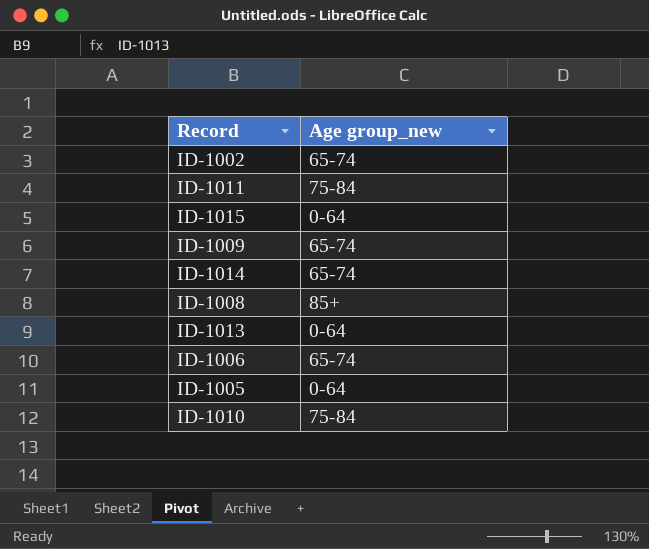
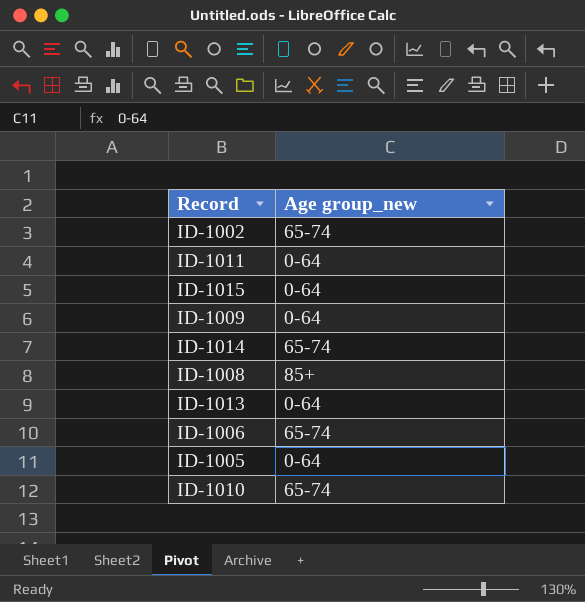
ID-1011 | Age group_new: 75-84 -> 0-64
ID-1009 | Age group_new: 65-74 -> 0-64
ID-1010 | Age group_new: 75-84 -> 65-74

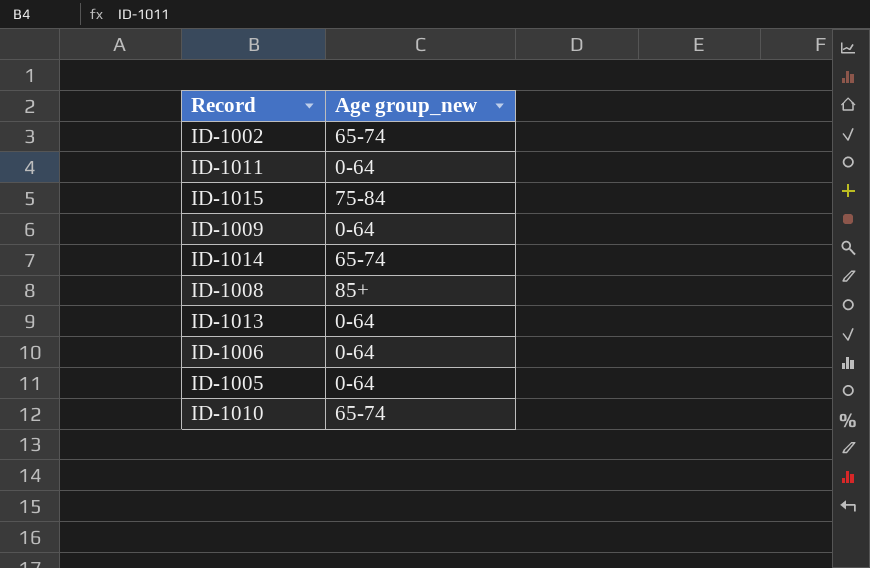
ID-1015 | Age group_new: 0-64 -> 75-84
ID-1006 | Age group_new: 65-74 -> 0-64

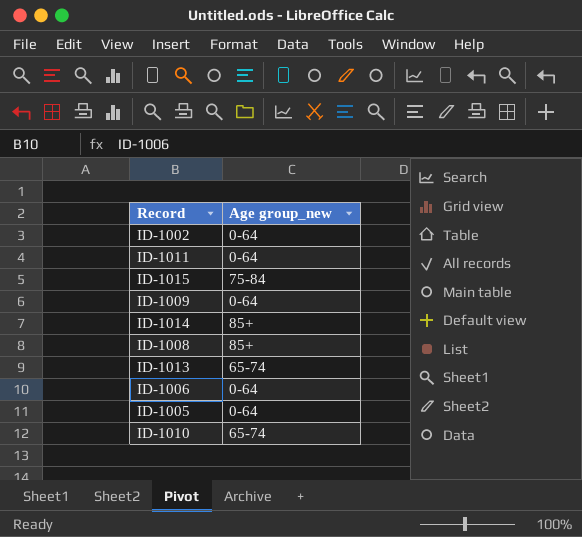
ID-1002 | Age group_new: 65-74 -> 0-64
ID-1014 | Age group_new: 65-74 -> 85+
ID-1013 | Age group_new: 0-64 -> 65-74

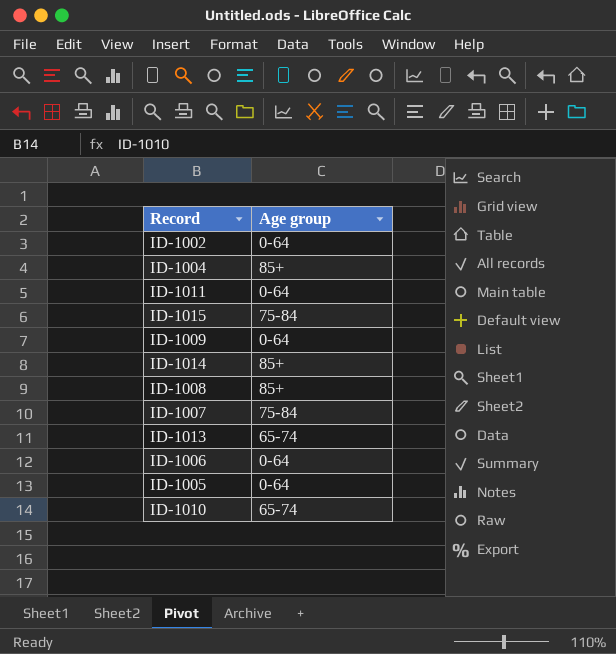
column name: Age group_new -> Age group
row ID-1004: none -> 85+
row ID-1007: none -> 75-84

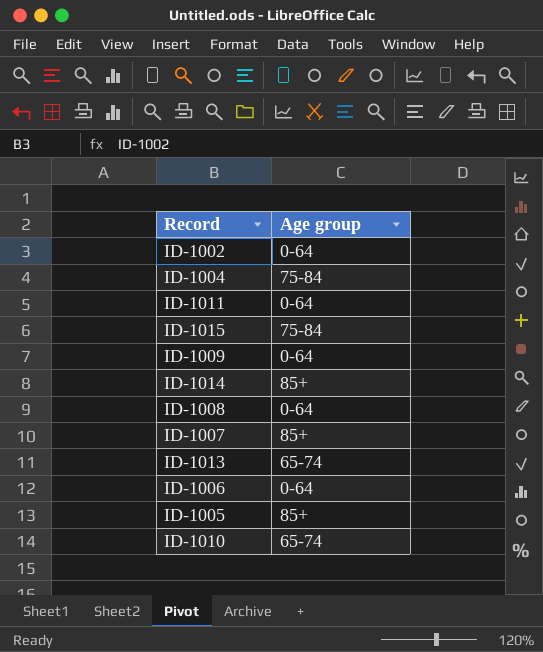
ID-1004 | Age group: 85+ -> 75-84
ID-1008 | Age group: 85+ -> 0-64
ID-1007 | Age group: 75-84 -> 85+
ID-1005 | Age group: 0-64 -> 85+

